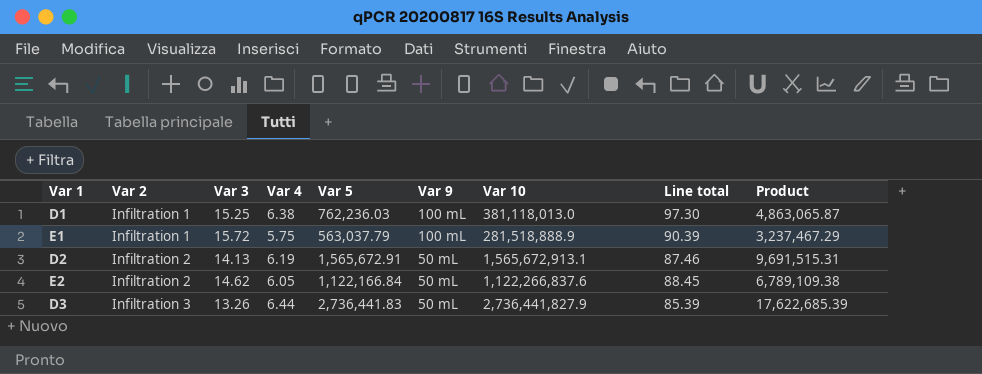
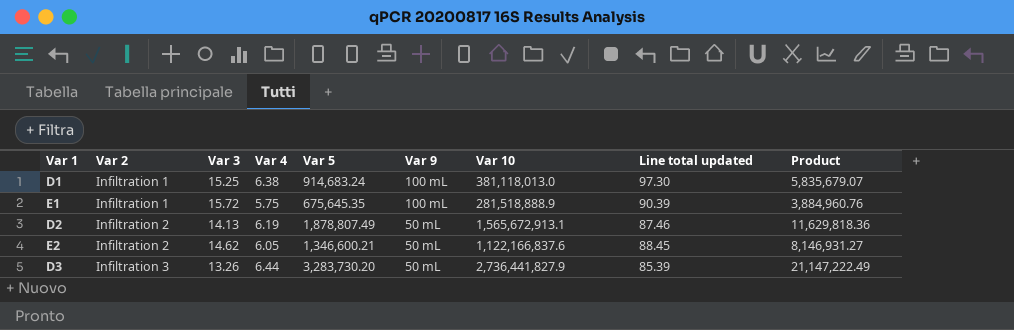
column name: Line total -> Line total updated
D1 | Var 5: 762,236.03 -> 914,683.24
D1 | Product: 4,863,065.87 -> 5,835,679.07
E1 | Var 5: 563,037.79 -> 675,645.35
E1 | Product: 3,237,467.29 -> 3,884,960.76
D2 | Var 5: 1,565,672.91 -> 1,878,807.49
D2 | Product: 9,691,515.31 -> 11,629,818.36
E2 | Var 5: 1,122,166.84 -> 1,346,600.21
E2 | Var 10: 1,122,266,837.6 -> 1,122,166,837.6
E2 | Product: 6,789,109.38 -> 8,146,931.27
D3 | Var 5: 2,736,441.83 -> 3,283,730.20
D3 | Product: 17,622,685.39 -> 21,147,222.49

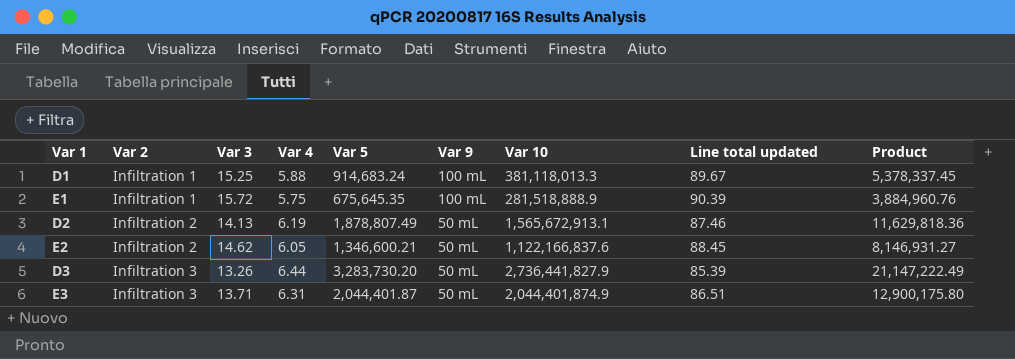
D1 | Var 4: 6.38 -> 5.88
D1 | Var 10: 381,118,013.0 -> 381,118,013.3
D1 | Line total updated: 97.30 -> 89.67
D1 | Product: 5,835,679.07 -> 5,378,337.45
row E3: none -> Infiltration 3 | 13.71 | 6.31 | 2,044,401.87 | 50 mL | 2,044,401,874.9 | 86.51 | 12,900,175.80

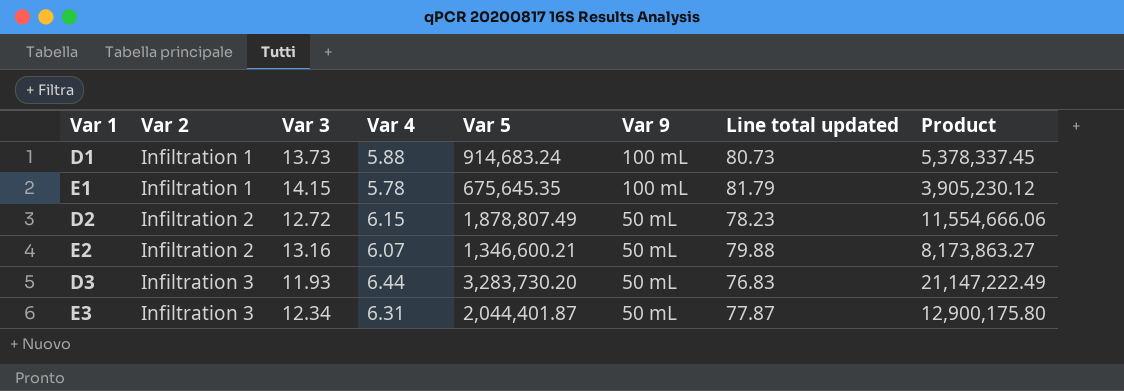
column Var 10 | position: 7 -> none
D1 | Var 3: 15.25 -> 13.73
D1 | Line total updated: 89.67 -> 80.73
E1 | Var 3: 15.72 -> 14.15
E1 | Var 4: 5.75 -> 5.78
E1 | Line total updated: 90.39 -> 81.79
E1 | Product: 3,884,960.76 -> 3,905,230.12
D2 | Var 3: 14.13 -> 12.72
D2 | Var 4: 6.19 -> 6.15
D2 | Line total updated: 87.46 -> 78.23
D2 | Product: 11,629,818.36 -> 11,554,666.06
E2 | Var 3: 14.62 -> 13.16
E2 | Var 4: 6.05 -> 6.07
E2 | Line total updated: 88.45 -> 79.88
E2 | Product: 8,146,931.27 -> 8,173,863.27
D3 | Var 3: 13.26 -> 11.93
D3 | Line total updated: 85.39 -> 76.83
E3 | Var 3: 13.71 -> 12.34
E3 | Line total updated: 86.51 -> 77.87

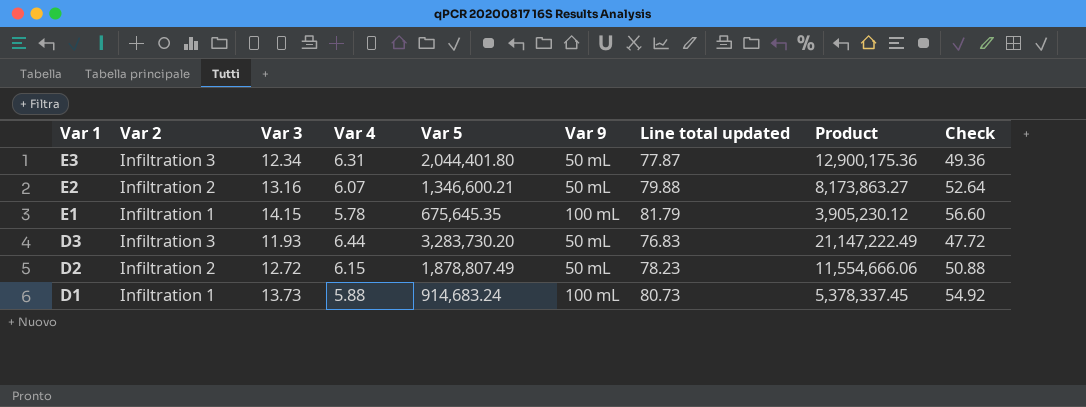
row order: Var 2 ascending -> Var 1 descending
column Check | formula: none -> [Var 3] * 4
E3 | Var 5: 2,044,401.87 -> 2,044,401.80
E3 | Product: 12,900,175.80 -> 12,900,175.36

